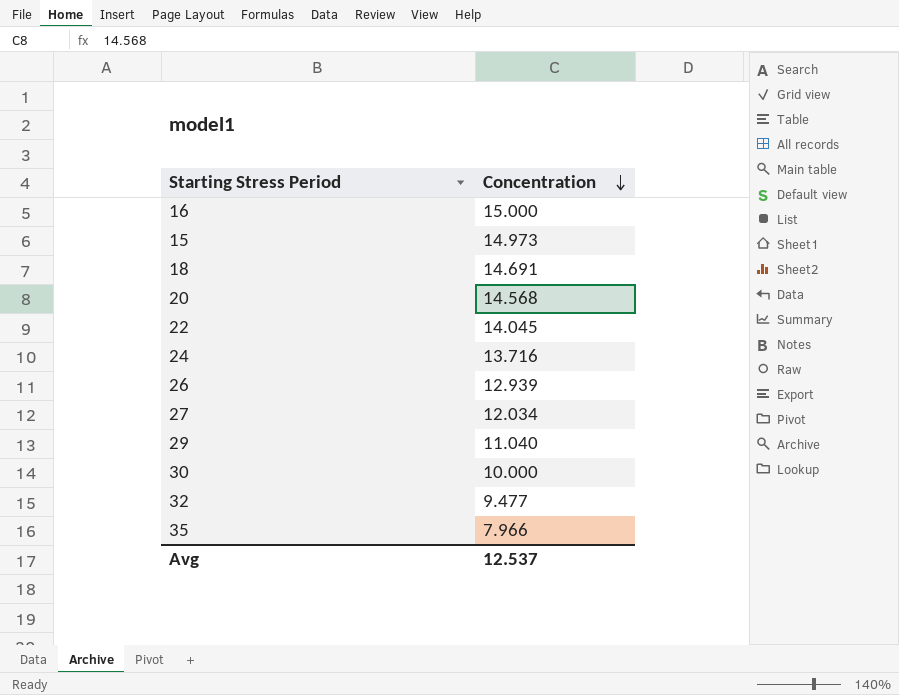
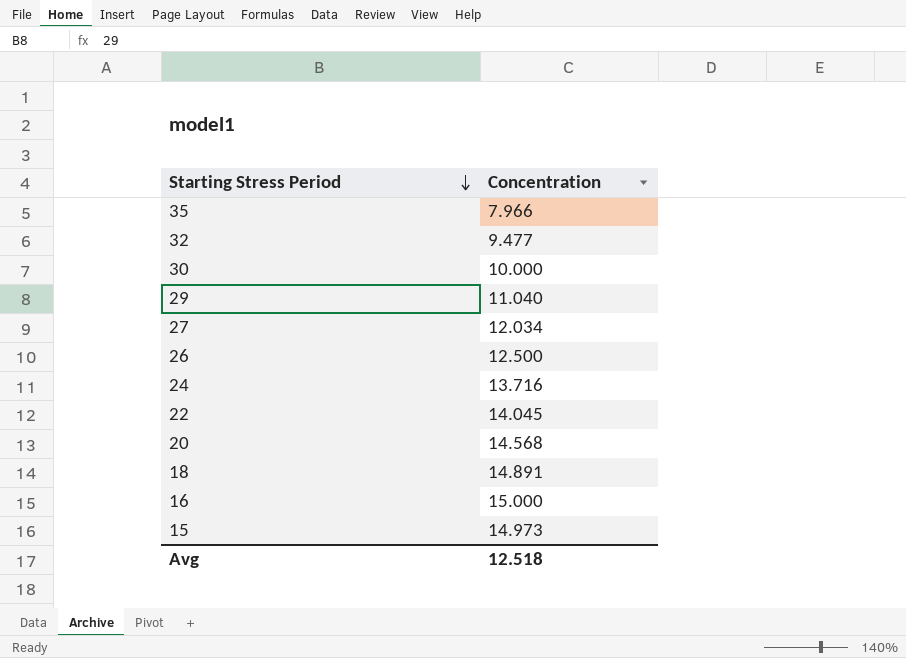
row order: Concentration descending -> Starting Stress Period descending
26 | Concentration: 12.939 -> 12.500
18 | Concentration: 14.691 -> 14.891
Avg | Concentration: 12.537 -> 12.518

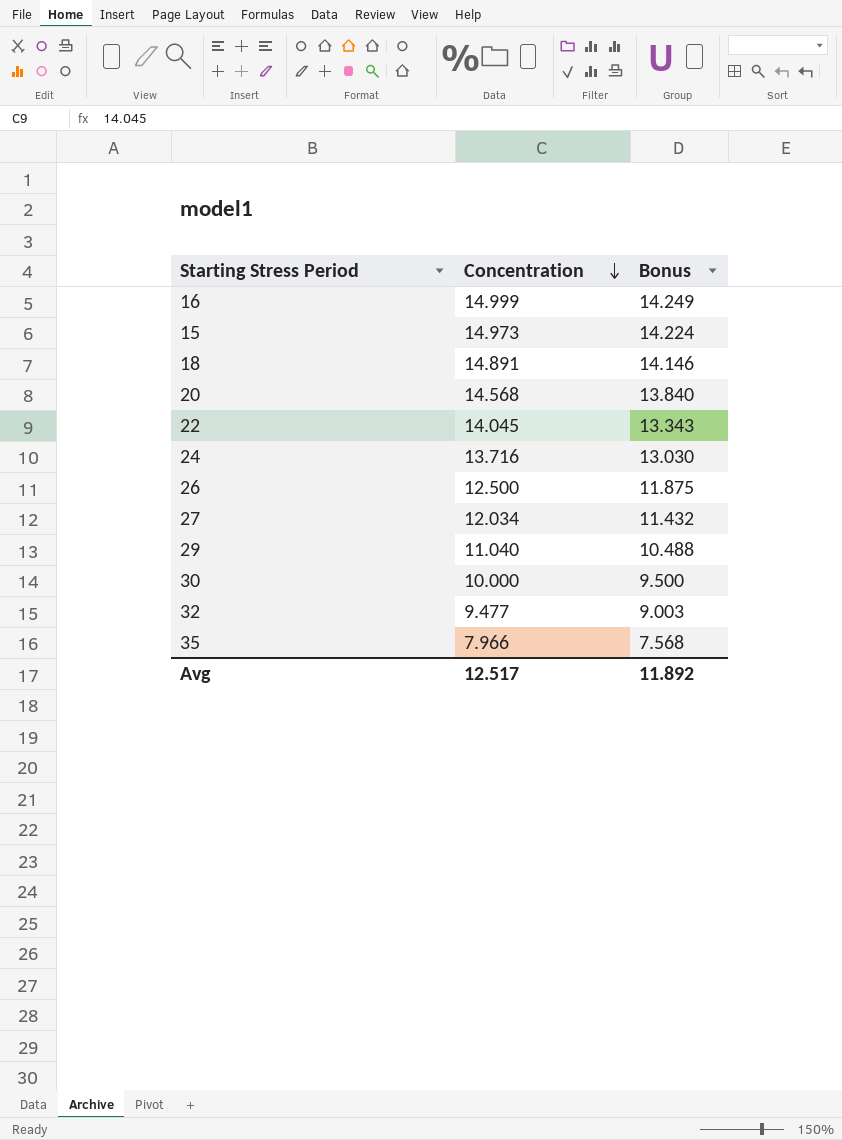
row order: Starting Stress Period descending -> Concentration descending
column Bonus | formula: none -> [Concentration] * 0.95
16 | Concentration: 15.000 -> 14.999
Avg | Concentration: 12.518 -> 12.517

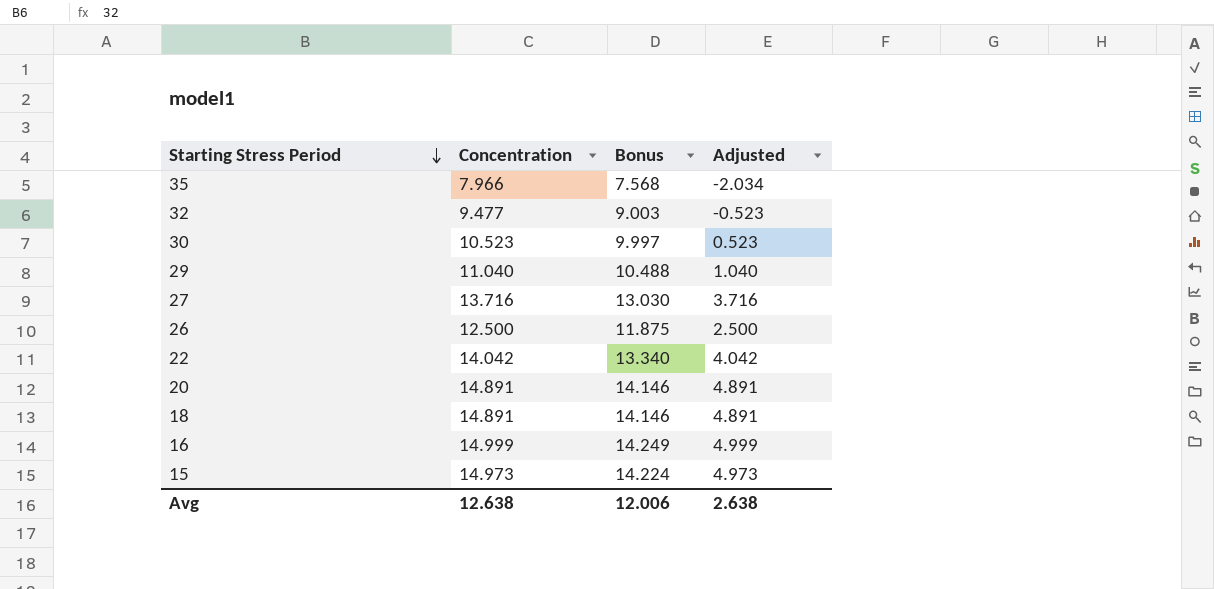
row order: Concentration descending -> Starting Stress Period descending
column Adjusted | formula: none -> [Concentration] - 10
row 24: 13.716 | 13.030 -> none
30 | Concentration: 10.000 -> 10.523
30 | Bonus: 9.500 -> 9.997
27 | Concentration: 12.034 -> 13.716
27 | Bonus: 11.432 -> 13.030
22 | Concentration: 14.045 -> 14.042
22 | Bonus: 13.343 -> 13.340
20 | Concentration: 14.568 -> 14.891
20 | Bonus: 13.840 -> 14.146
Avg | Concentration: 12.517 -> 12.638
Avg | Bonus: 11.892 -> 12.006

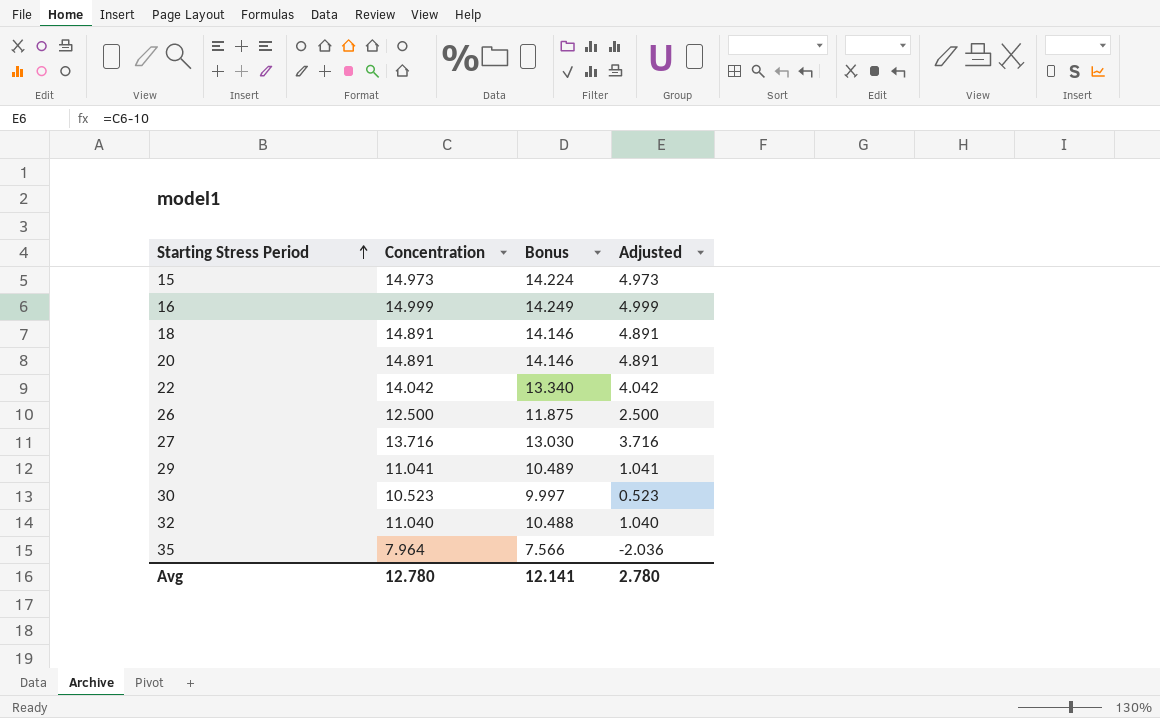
row order: Starting Stress Period descending -> Starting Stress Period ascending
29 | Concentration: 11.040 -> 11.041
29 | Bonus: 10.488 -> 10.489
29 | Adjusted: 1.040 -> 1.041
32 | Concentration: 9.477 -> 11.040
32 | Bonus: 9.003 -> 10.488
32 | Adjusted: -0.523 -> 1.040
35 | Concentration: 7.966 -> 7.964
35 | Bonus: 7.568 -> 7.566
35 | Adjusted: -2.034 -> -2.036
Avg | Concentration: 12.638 -> 12.780
Avg | Bonus: 12.006 -> 12.141
Avg | Adjusted: 2.638 -> 2.780

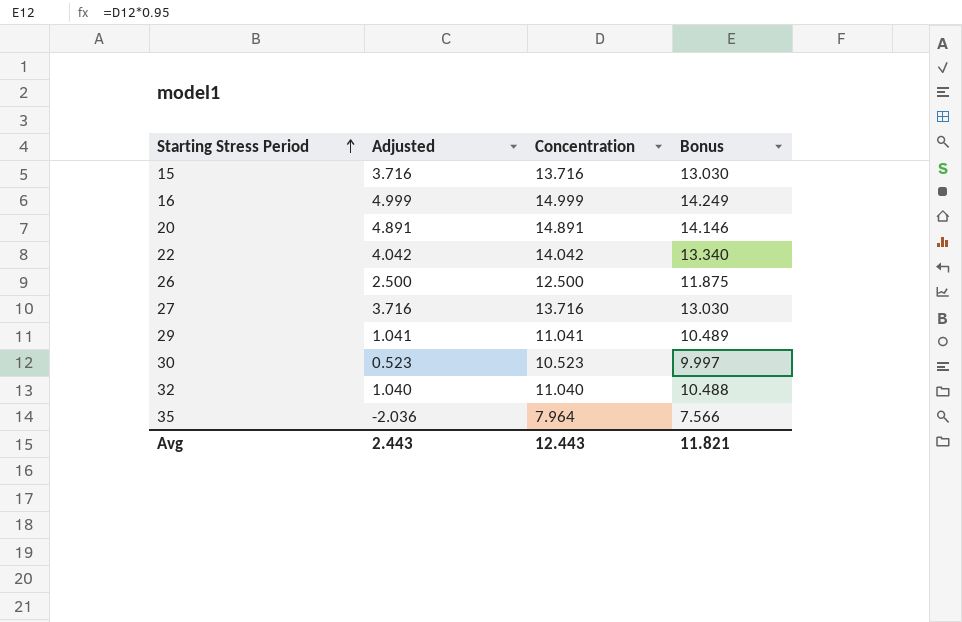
column Adjusted | position: 4 -> 2
row 18: 14.891 | 14.146 | 4.891 -> none
15 | Adjusted: 4.973 -> 3.716
15 | Concentration: 14.973 -> 13.716
15 | Bonus: 14.224 -> 13.030
Avg | Adjusted: 2.780 -> 2.443
Avg | Concentration: 12.780 -> 12.443
Avg | Bonus: 12.141 -> 11.821

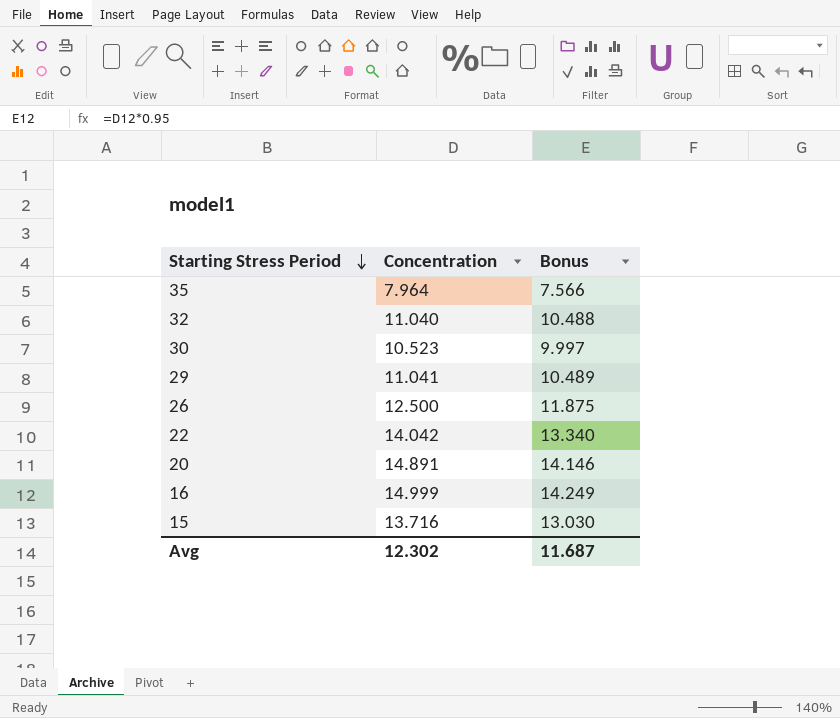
row order: Starting Stress Period ascending -> Starting Stress Period descending
column Adjusted | formula: [Concentration] - 10 -> none
row 27: 3.716 | 13.716 | 13.030 -> none
Avg | Concentration: 12.443 -> 12.302
Avg | Bonus: 11.821 -> 11.687

